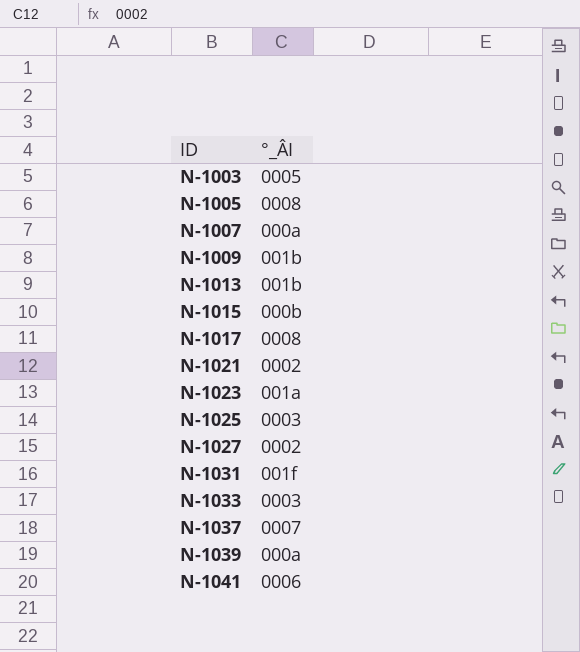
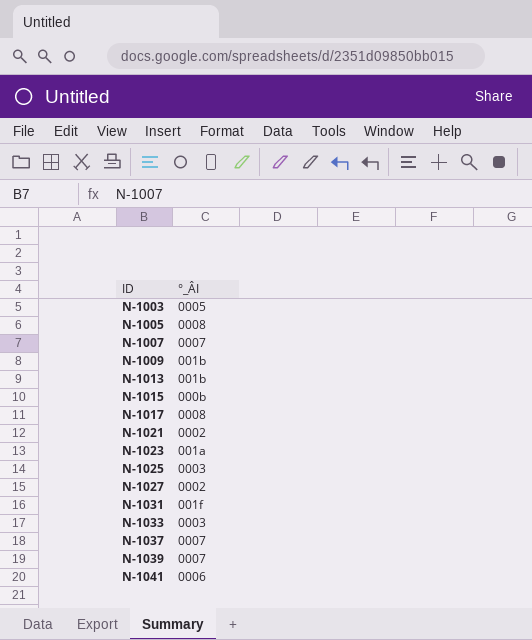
N-1007 | °_ÂI: 000a -> 0007
N-1039 | °_ÂI: 000a -> 0007

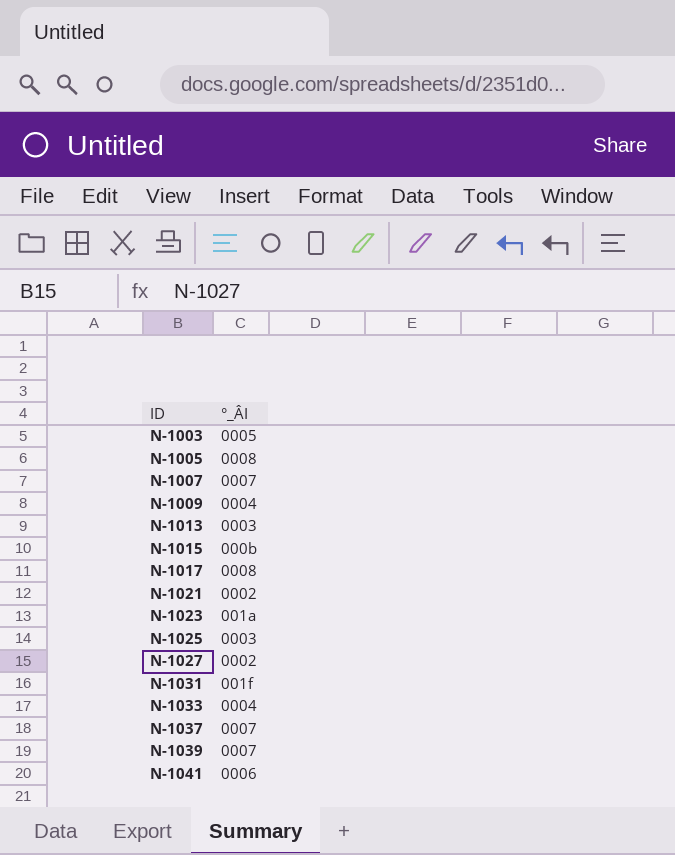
N-1009 | °_ÂI: 001b -> 0004
N-1013 | °_ÂI: 001b -> 0003
N-1033 | °_ÂI: 0003 -> 0004

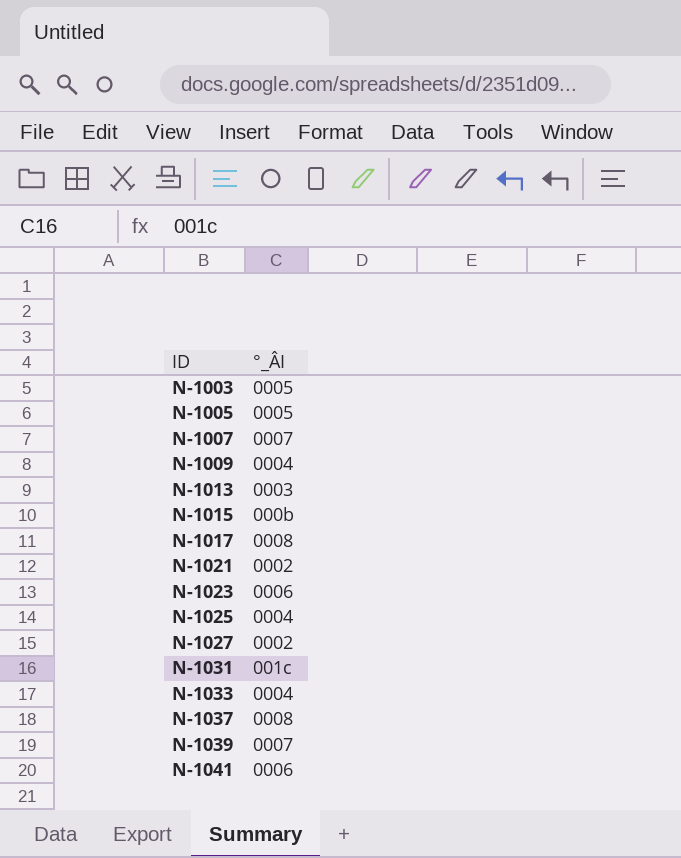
N-1005 | °_ÂI: 0008 -> 0005
N-1023 | °_ÂI: 001a -> 0006
N-1025 | °_ÂI: 0003 -> 0004
N-1031 | °_ÂI: 001f -> 001c
N-1037 | °_ÂI: 0007 -> 0008

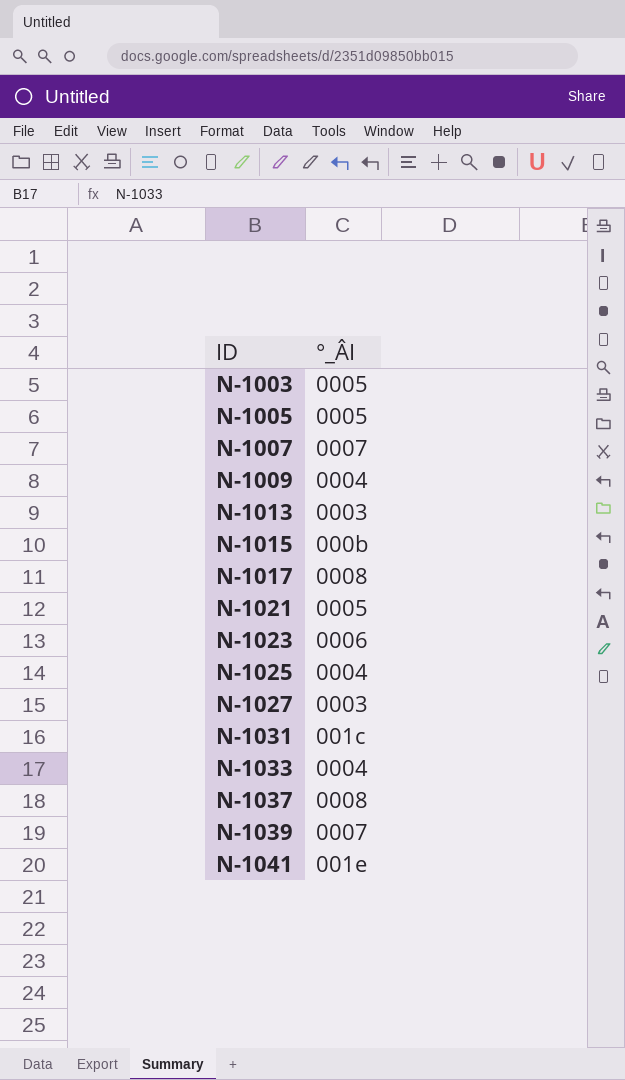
N-1021 | °_ÂI: 0002 -> 0005
N-1027 | °_ÂI: 0002 -> 0003
N-1041 | °_ÂI: 0006 -> 001e

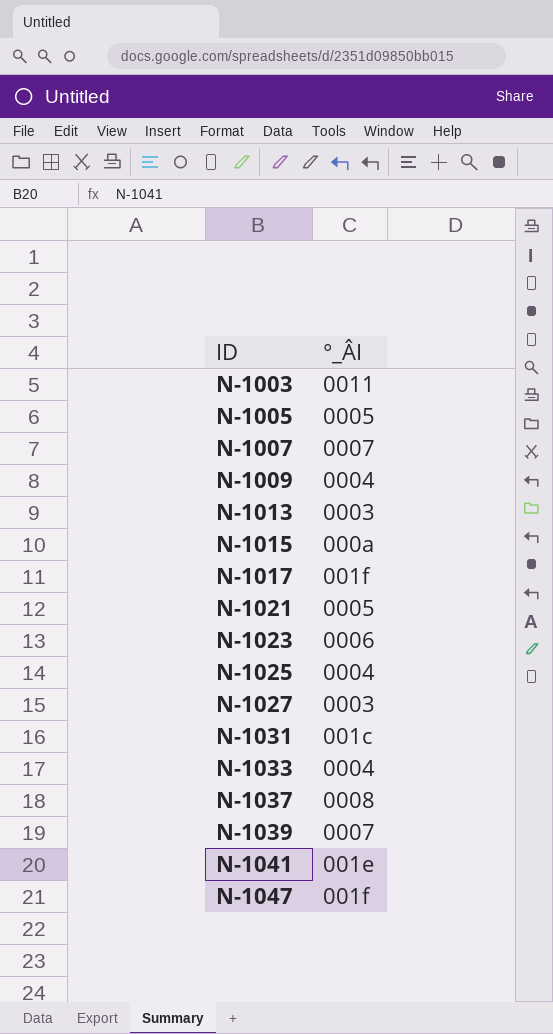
N-1003 | °_ÂI: 0005 -> 0011
N-1015 | °_ÂI: 000b -> 000a
N-1017 | °_ÂI: 0008 -> 001f
row N-1047: none -> 001f

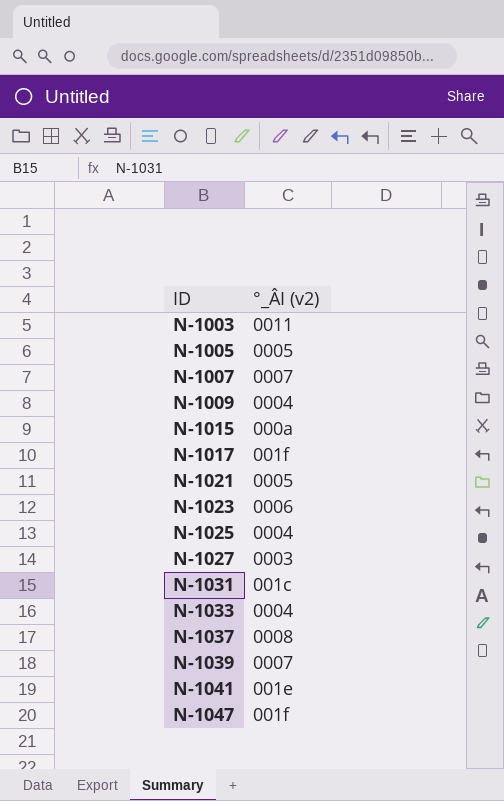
column name: °_ÂI -> °_ÂI (v2)
row N-1013: 0003 -> none

